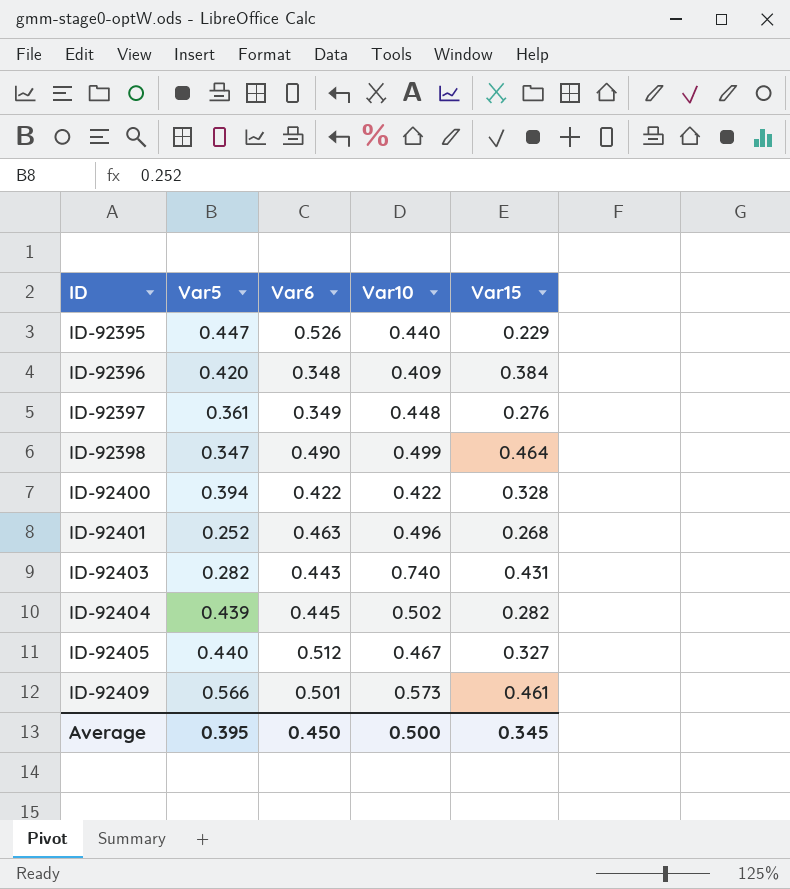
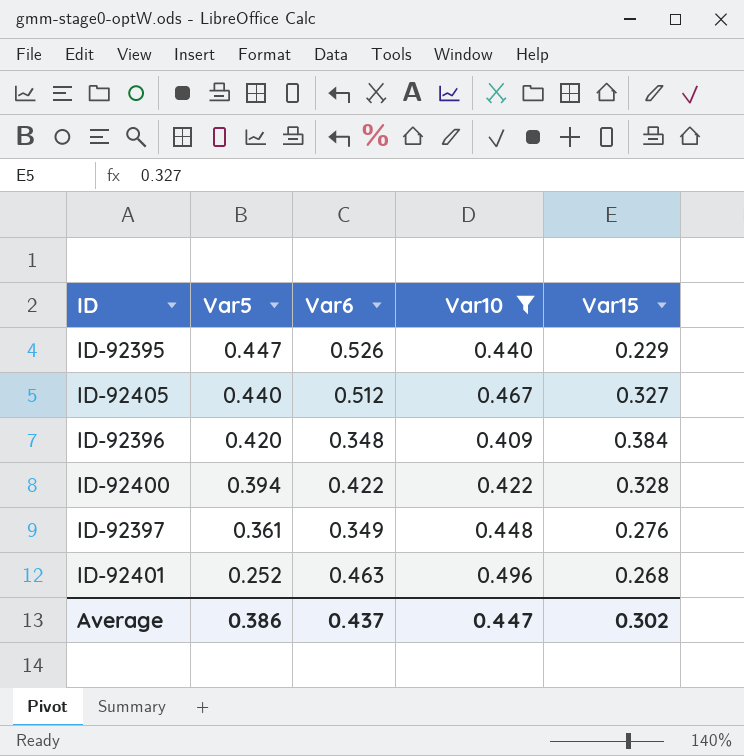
filter: none -> Var10 <= 0.496
row order: ID ascending -> Var5 descending
Average | Var5: 0.395 -> 0.386
Average | Var6: 0.450 -> 0.437
Average | Var10: 0.500 -> 0.447
Average | Var15: 0.345 -> 0.302

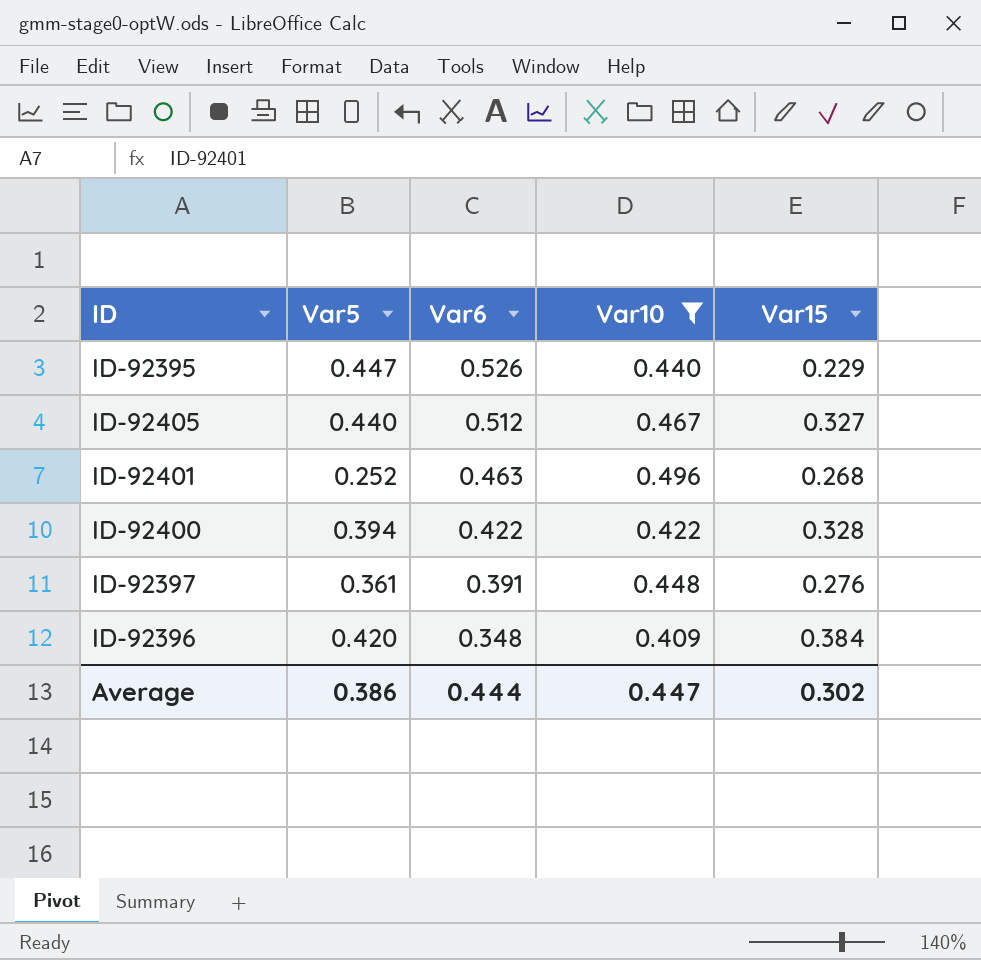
row order: Var5 descending -> Var6 descending
ID-92397 | Var6: 0.349 -> 0.391
Average | Var6: 0.437 -> 0.444

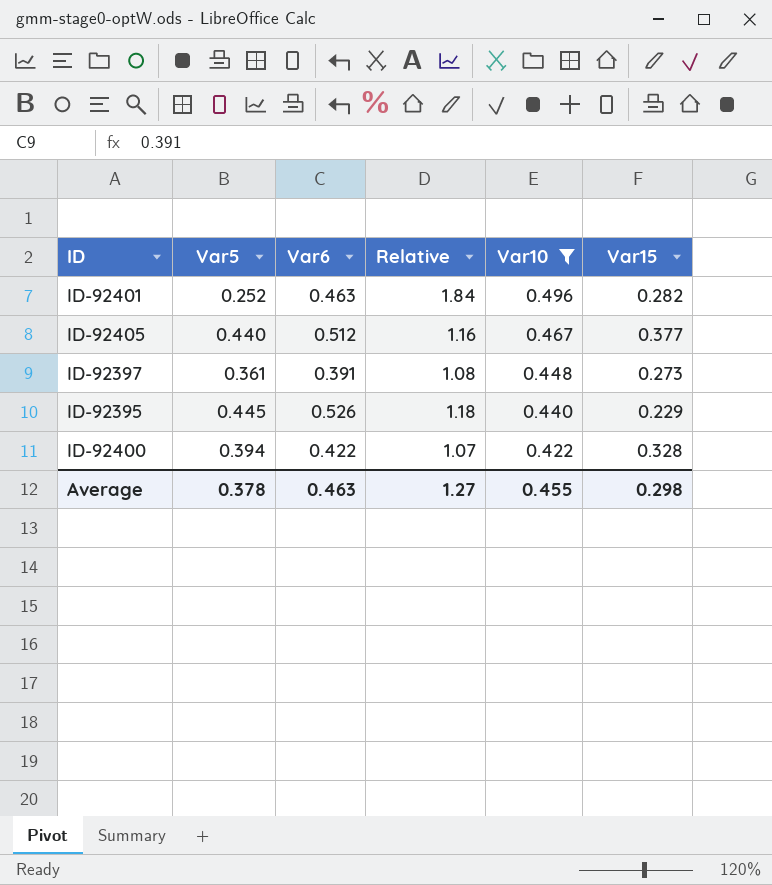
row order: Var6 descending -> Var10 descending
column Relative | formula: none -> [Var6] / [Var5]
row ID-92396: 0.420 | 0.348 | 0.409 | 0.384 -> none
ID-92401 | Var15: 0.268 -> 0.282
ID-92405 | Var15: 0.327 -> 0.377
ID-92397 | Var15: 0.276 -> 0.273
ID-92395 | Var5: 0.447 -> 0.445
Average | Var5: 0.386 -> 0.378
Average | Var6: 0.444 -> 0.463
Average | Var10: 0.447 -> 0.455
Average | Var15: 0.302 -> 0.298

